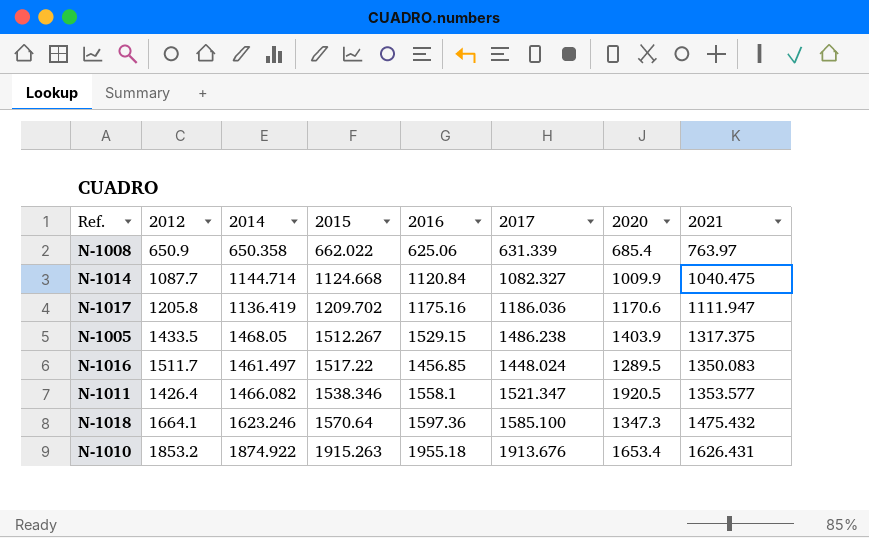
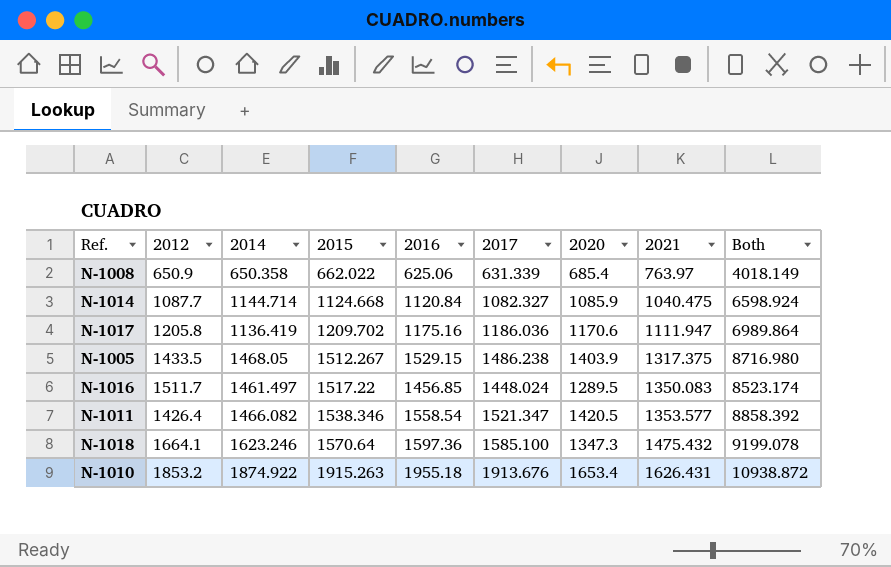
column Both | formula: none -> [2014] + [2015] + [2016] + [2017] + [2020] + [2021]
N-1014 | 2020: 1009.9 -> 1085.9
N-1011 | 2016: 1558.1 -> 1558.54
N-1011 | 2020: 1920.5 -> 1420.5

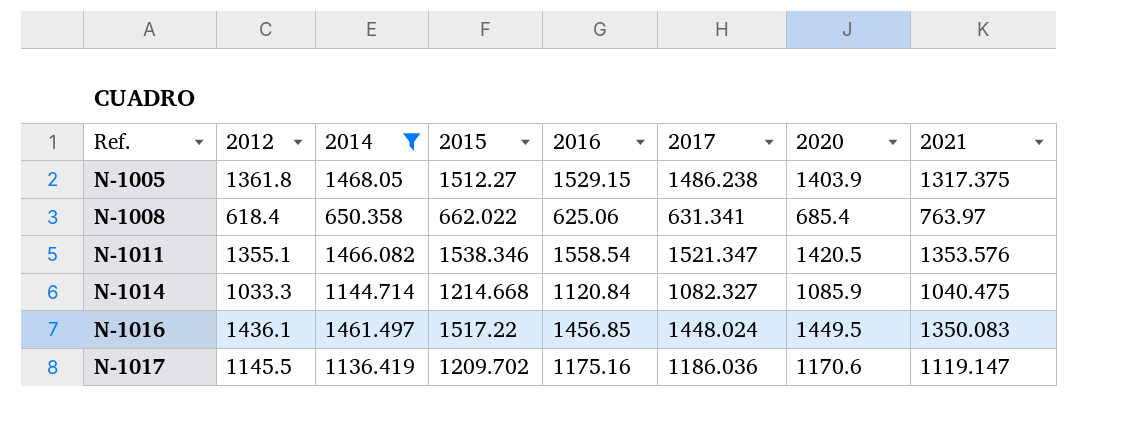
filter: none -> 2014 <= 1468.05
row order: 2015 ascending -> Ref. ascending
column Both | formula: [2014] + [2015] + [2016] + [2017] + [2020] + [2021] -> none
N-1005 | 2012: 1433.5 -> 1361.8
N-1005 | 2015: 1512.267 -> 1512.27
N-1008 | 2012: 650.9 -> 618.4
N-1008 | 2017: 631.339 -> 631.341
N-1011 | 2012: 1426.4 -> 1355.1
N-1011 | 2021: 1353.577 -> 1353.576
N-1014 | 2012: 1087.7 -> 1033.3
N-1014 | 2015: 1124.668 -> 1214.668
N-1016 | 2012: 1511.7 -> 1436.1
N-1016 | 2020: 1289.5 -> 1449.5
N-1017 | 2012: 1205.8 -> 1145.5
N-1017 | 2021: 1111.947 -> 1119.147

